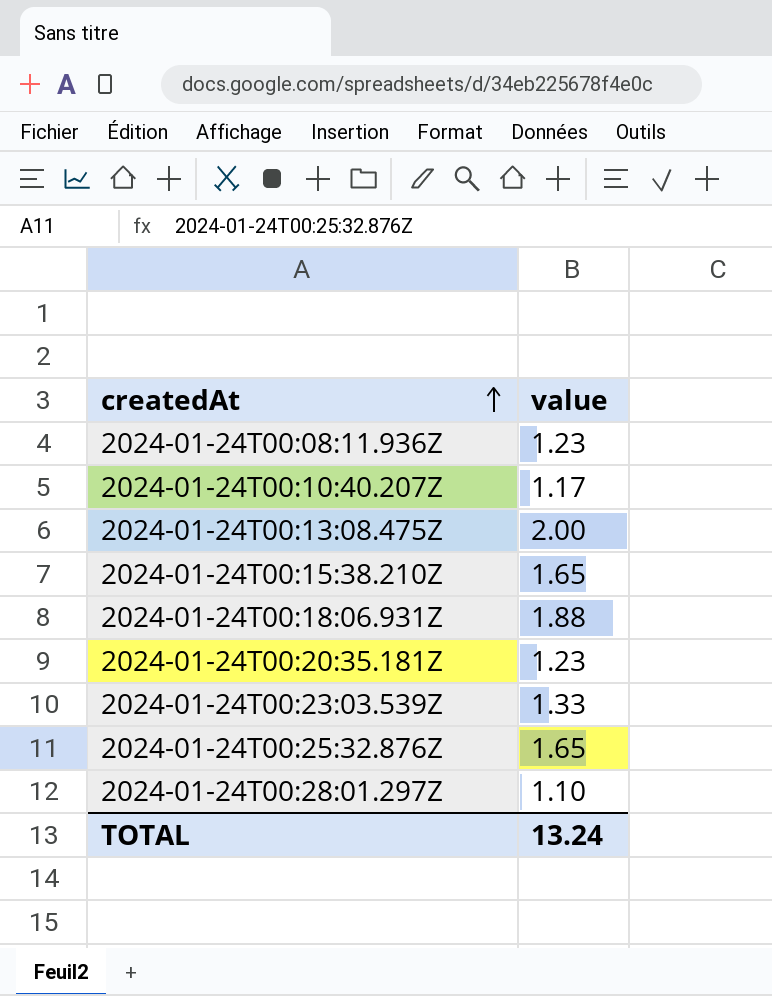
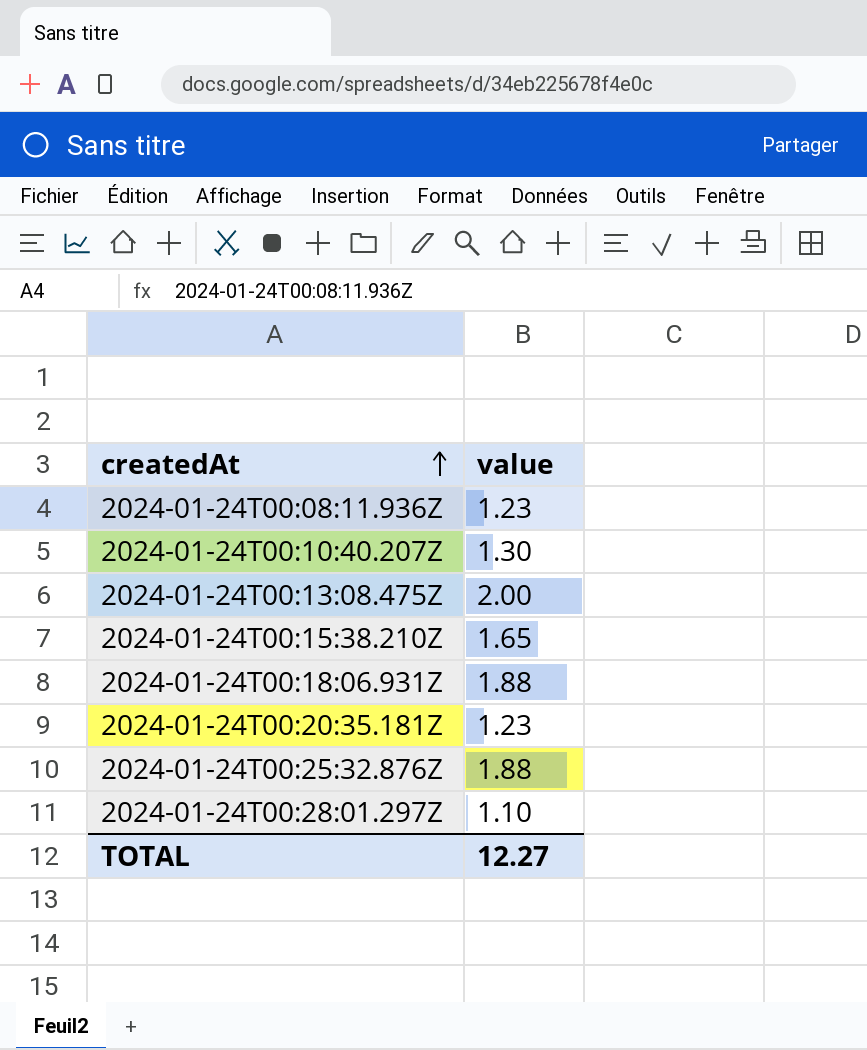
row 2024-01-24T00:23:03.539Z: 1.33 -> none
2024-01-24T00:10:40.207Z | value: 1.17 -> 1.30
2024-01-24T00:25:32.876Z | value: 1.65 -> 1.88
TOTAL | value: 13.24 -> 12.27

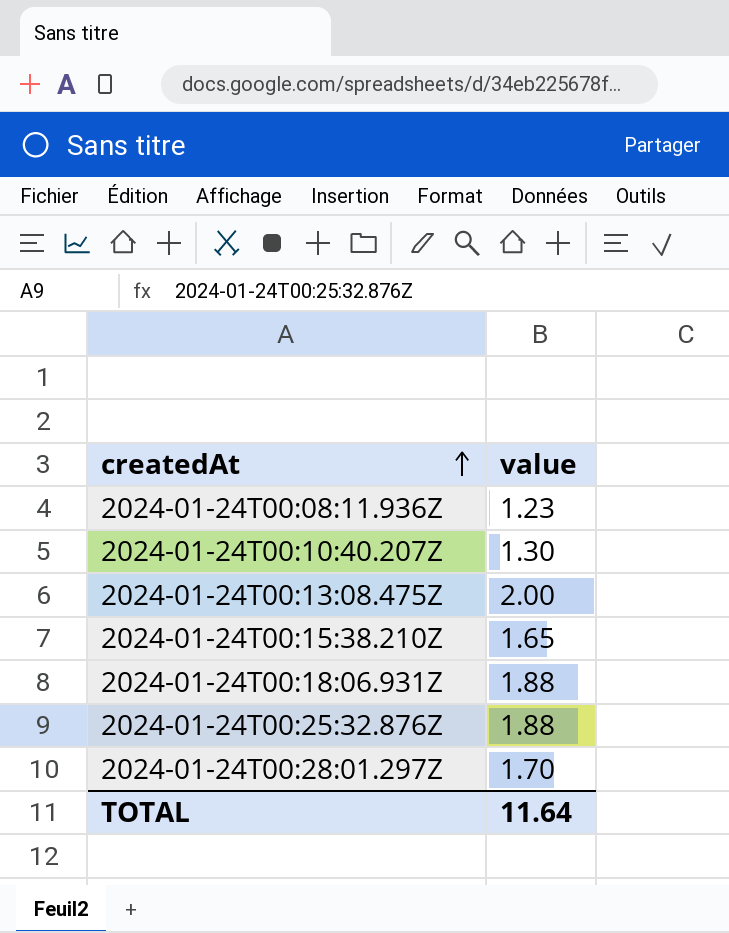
row 2024-01-24T00:20:35.181Z: 1.23 -> none
2024-01-24T00:28:01.297Z | value: 1.10 -> 1.70
TOTAL | value: 12.27 -> 11.64

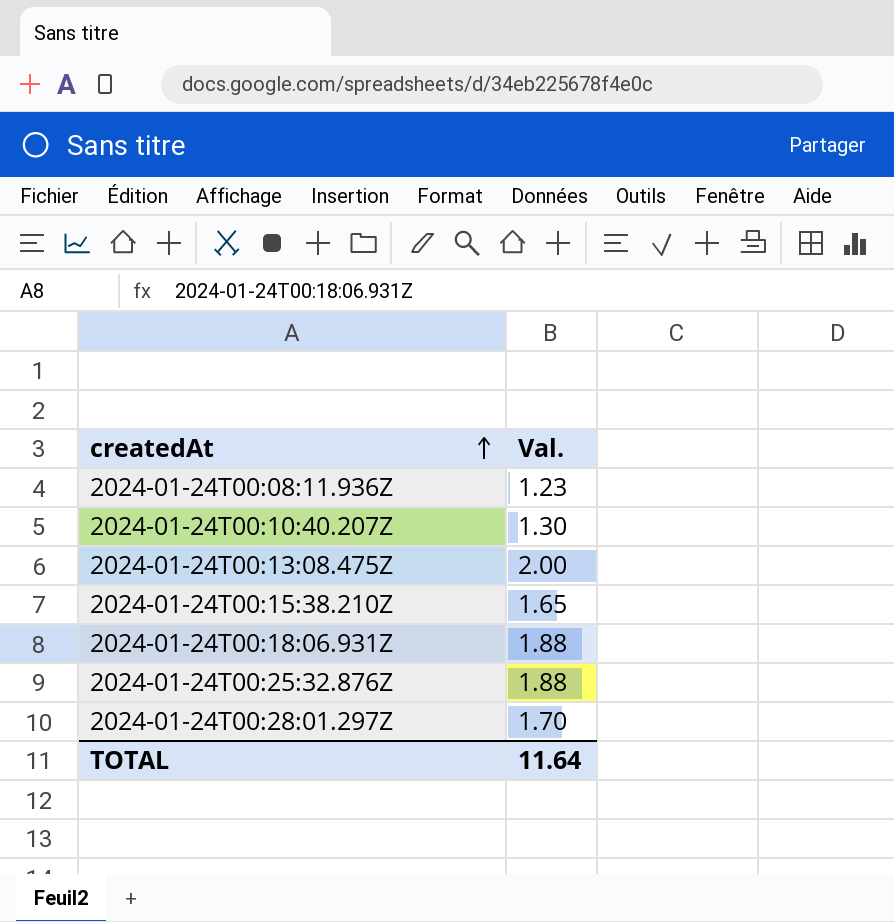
column name: value -> Val.

